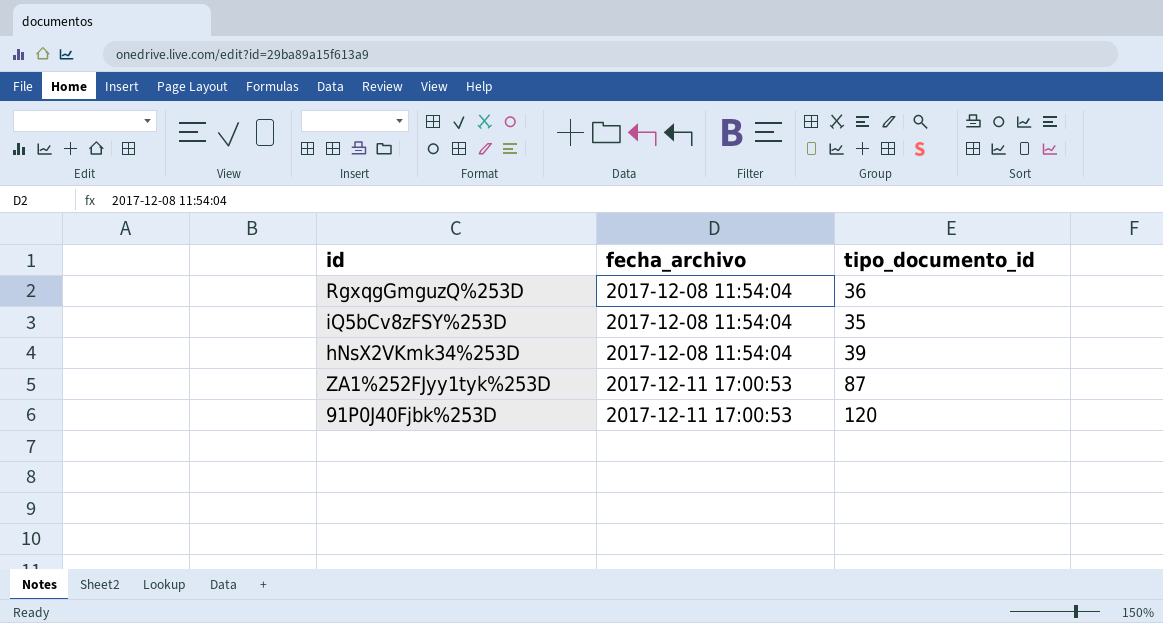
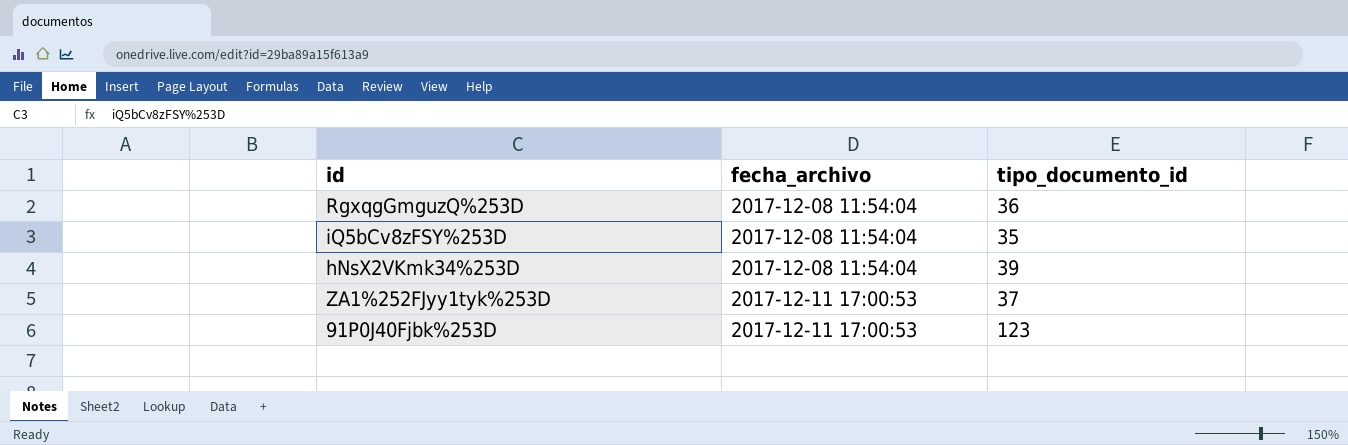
ZA1%252FJyy1tyk%253D | tipo_documento_id: 87 -> 37
91P0J40Fjbk%253D | tipo_documento_id: 120 -> 123

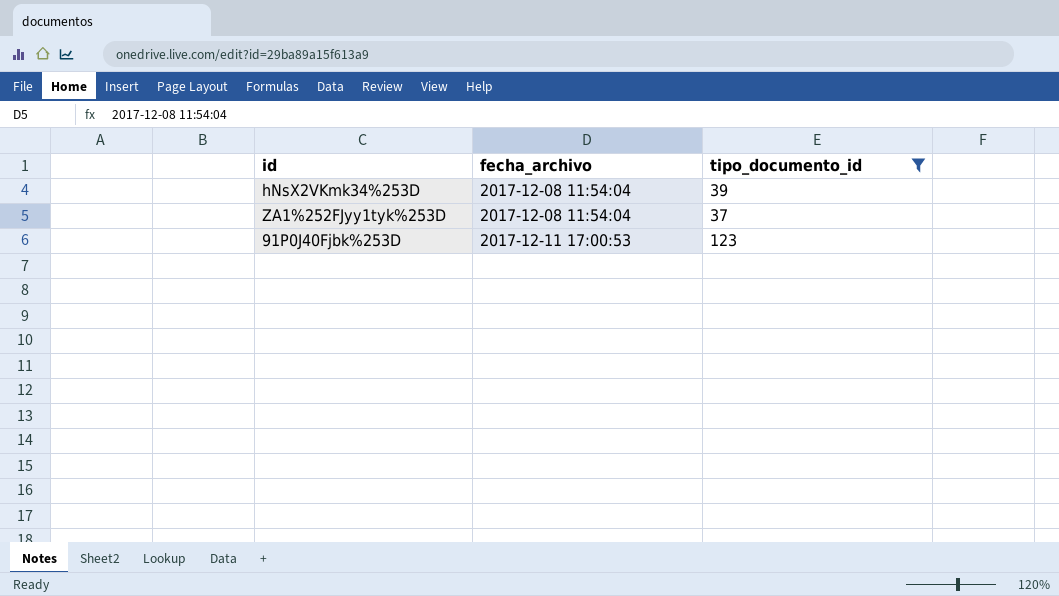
filter: none -> tipo_documento_id >= 37
ZA1%252FJyy1tyk%253D | fecha_archivo: 2017-12-11 17:00:53 -> 2017-12-08 11:54:04

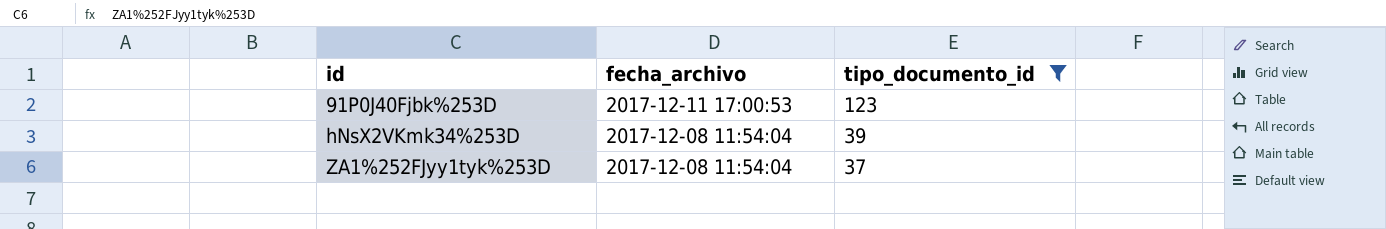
row order: fecha_archivo ascending -> id ascending

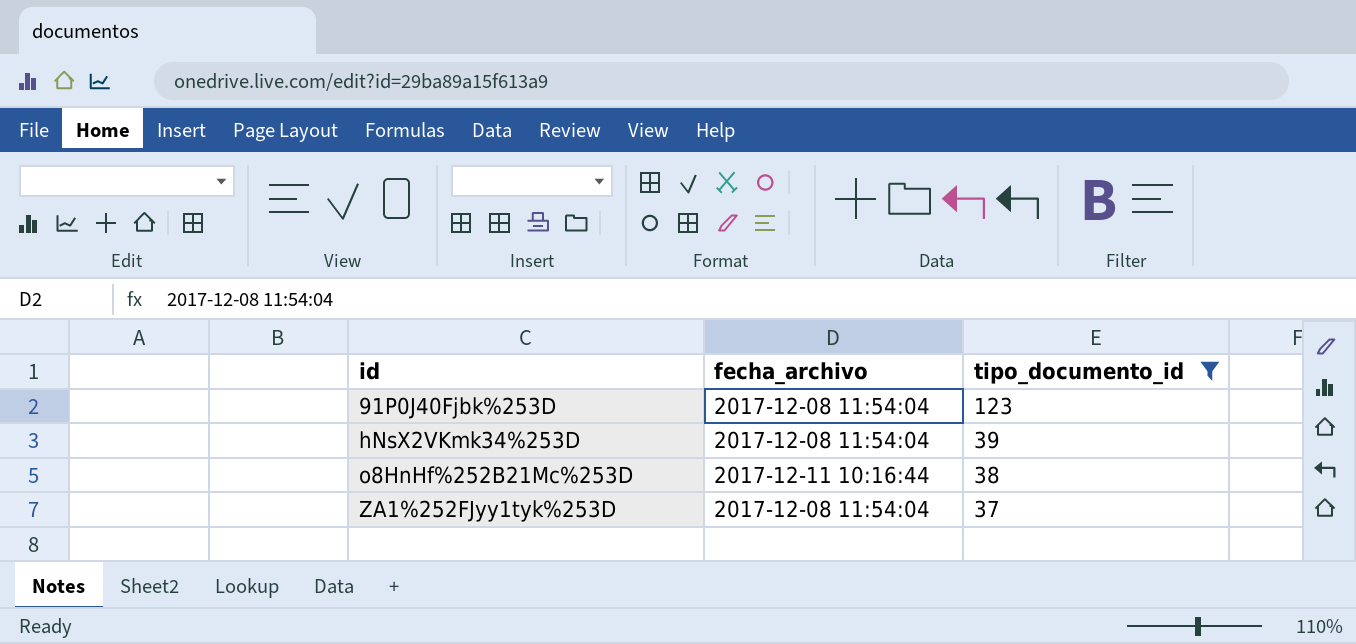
91P0J40Fjbk%253D | fecha_archivo: 2017-12-11 17:00:53 -> 2017-12-08 11:54:04
row o8HnHf%252B21Mc%253D: none -> 2017-12-11 10:16:44 | 38

